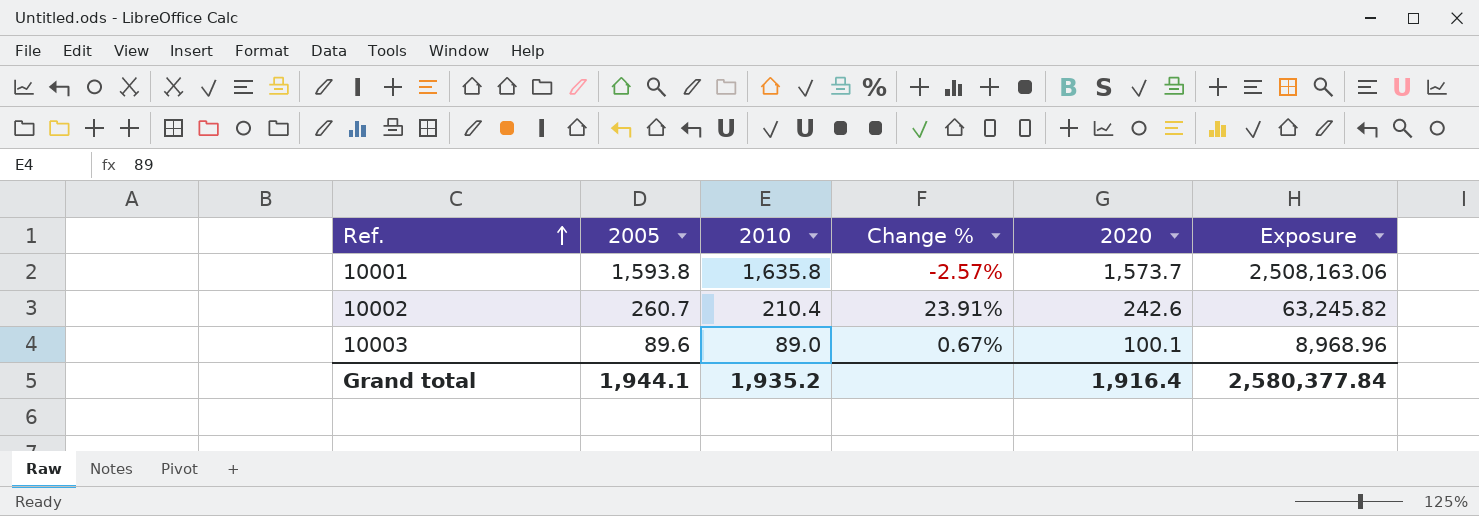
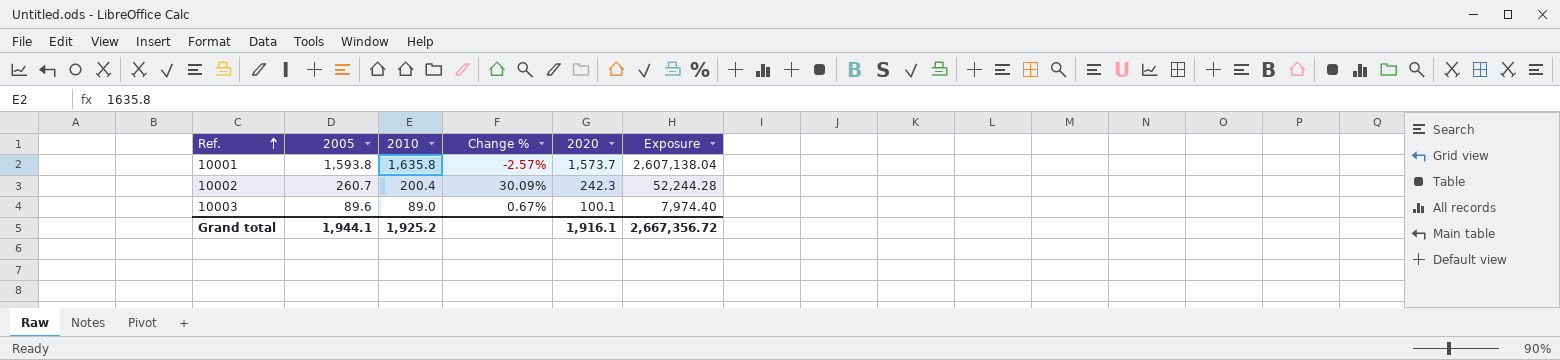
column Exposure | formula: [2005] * [2020] -> [2005] * [2010]
10002 | 2010: 210.4 -> 200.4
10002 | Change %: 23.91% -> 30.09%
10002 | 2020: 242.6 -> 242.3
Grand total | 2010: 1,935.2 -> 1,925.2
Grand total | 2020: 1,916.4 -> 1,916.1
Grand total | Exposure: 2,580,377.84 -> 2,667,356.72

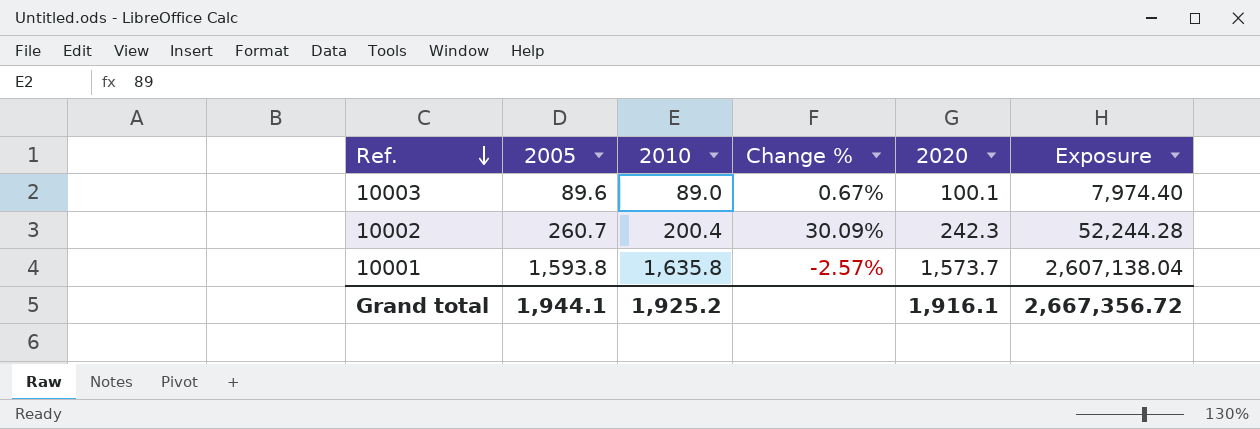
row order: Ref. ascending -> Ref. descending

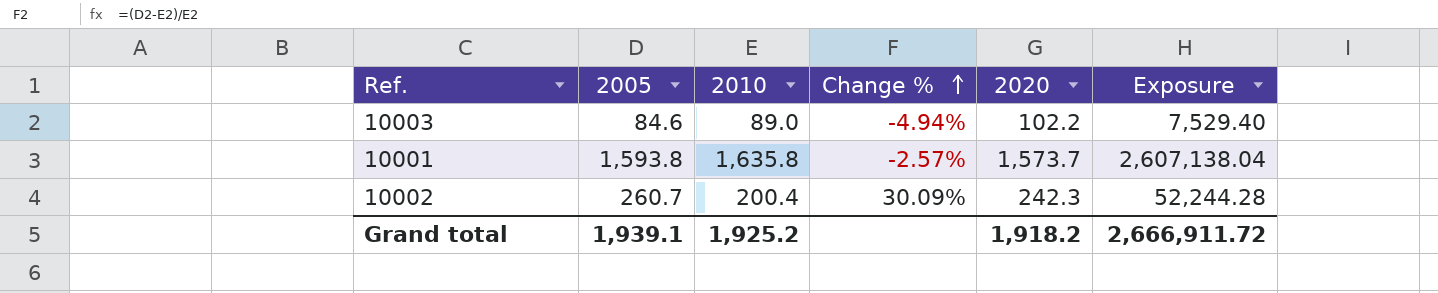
row order: Ref. descending -> Change % ascending
10003 | 2005: 89.6 -> 84.6
10003 | Change %: 0.67% -> -4.94%
10003 | 2020: 100.1 -> 102.2
10003 | Exposure: 7,974.40 -> 7,529.40
Grand total | 2005: 1,944.1 -> 1,939.1
Grand total | 2020: 1,916.1 -> 1,918.2
Grand total | Exposure: 2,667,356.72 -> 2,666,911.72

